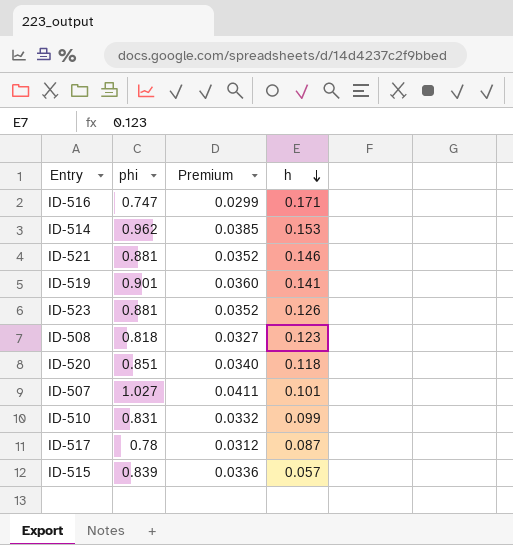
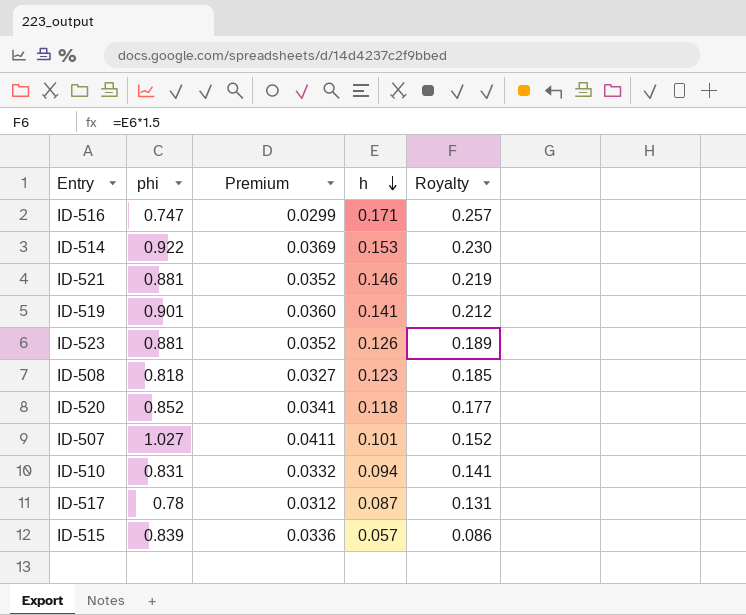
column Royalty | formula: none -> [h] * 1.5
ID-514 | phi: 0.962 -> 0.922
ID-514 | Premium: 0.0385 -> 0.0369
ID-520 | phi: 0.851 -> 0.852
ID-520 | Premium: 0.0340 -> 0.0341
ID-510 | h: 0.099 -> 0.094

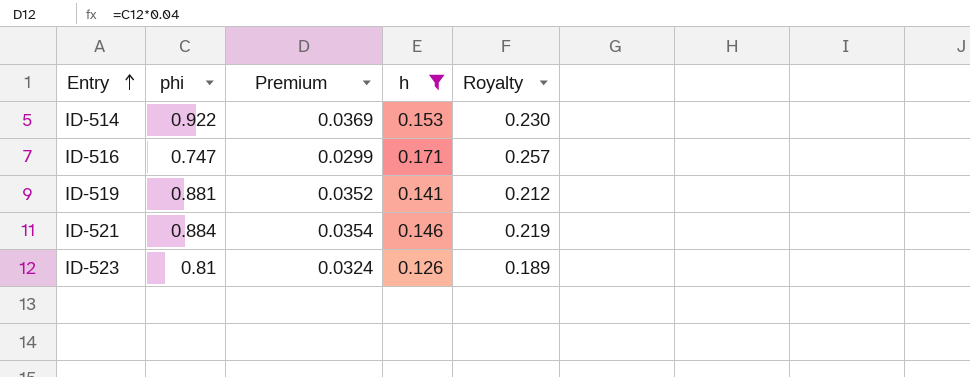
filter: none -> h >= 0.126
row order: h descending -> Entry ascending
ID-519 | phi: 0.901 -> 0.881
ID-519 | Premium: 0.0360 -> 0.0352
ID-521 | phi: 0.881 -> 0.884
ID-521 | Premium: 0.0352 -> 0.0354
ID-523 | phi: 0.881 -> 0.81
ID-523 | Premium: 0.0352 -> 0.0324

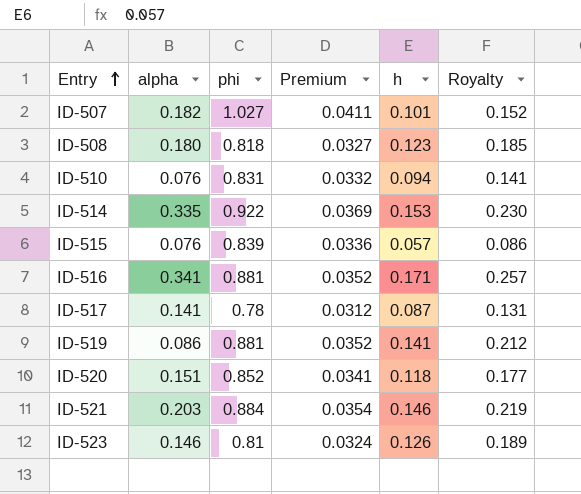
filter: h >= 0.126 -> none
column alpha | position: none -> 2
ID-516 | phi: 0.747 -> 0.881
ID-516 | Premium: 0.0299 -> 0.0352

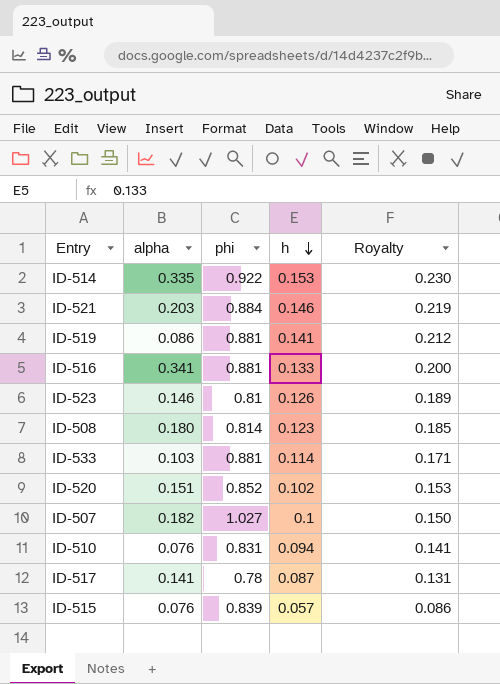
row order: Entry ascending -> h descending
column Premium | formula: [phi] * 0.04 -> none
ID-516 | h: 0.171 -> 0.133
ID-516 | Royalty: 0.257 -> 0.200
ID-508 | phi: 0.818 -> 0.814
row ID-533: none -> 0.103 | 0.881 | 0.114 | 0.171
ID-520 | h: 0.118 -> 0.102
ID-520 | Royalty: 0.177 -> 0.153
ID-507 | h: 0.101 -> 0.1
ID-507 | Royalty: 0.152 -> 0.150

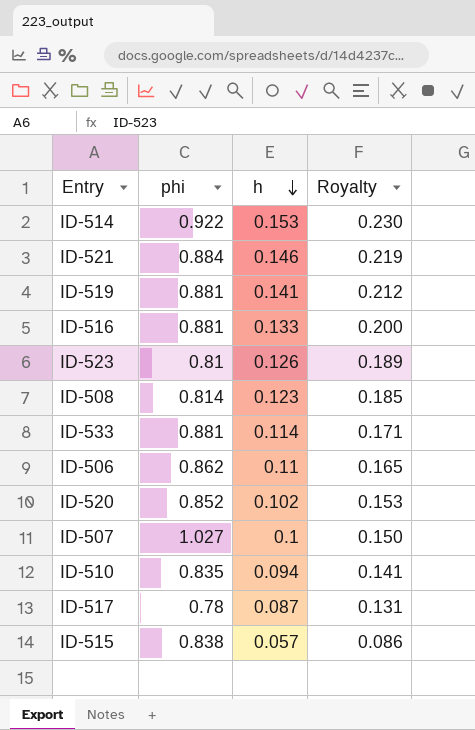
column alpha | position: 2 -> none
row ID-506: none -> 0.862 | 0.11 | 0.165
ID-510 | phi: 0.831 -> 0.835
ID-515 | phi: 0.839 -> 0.838

